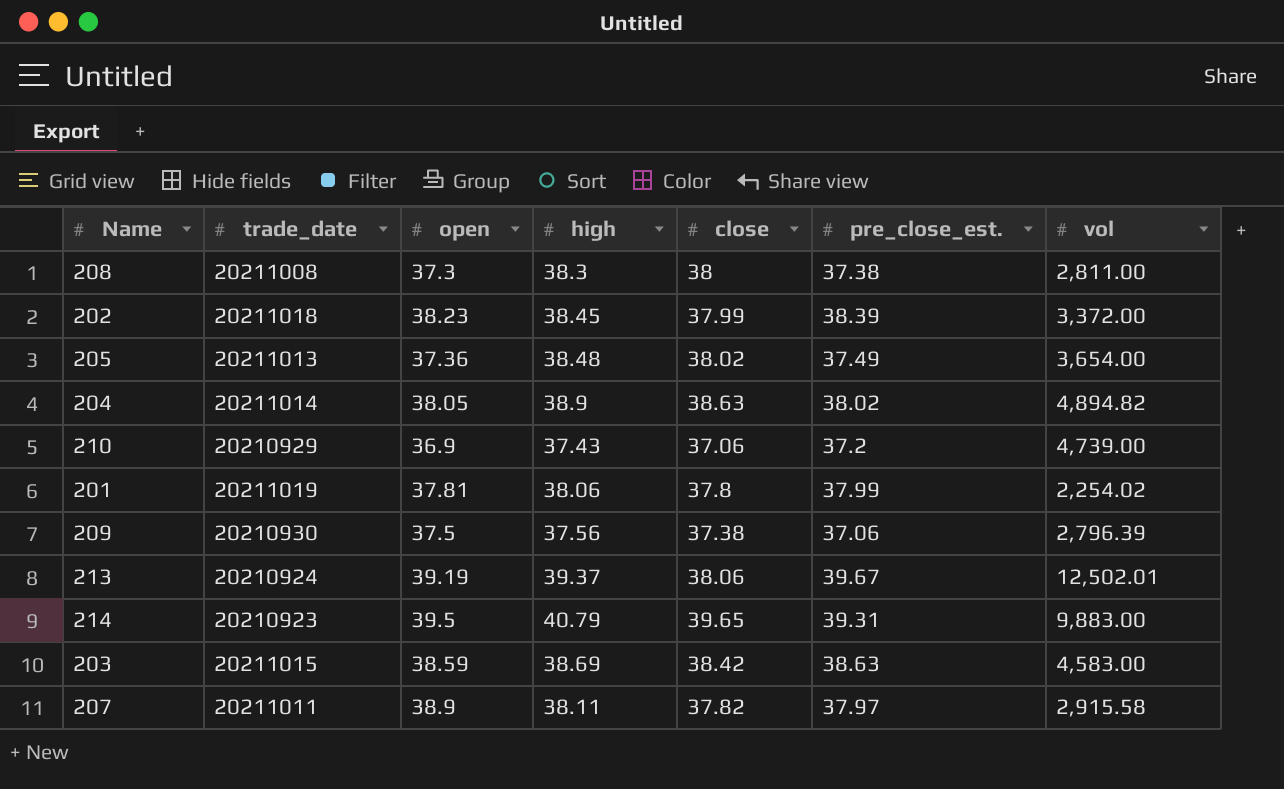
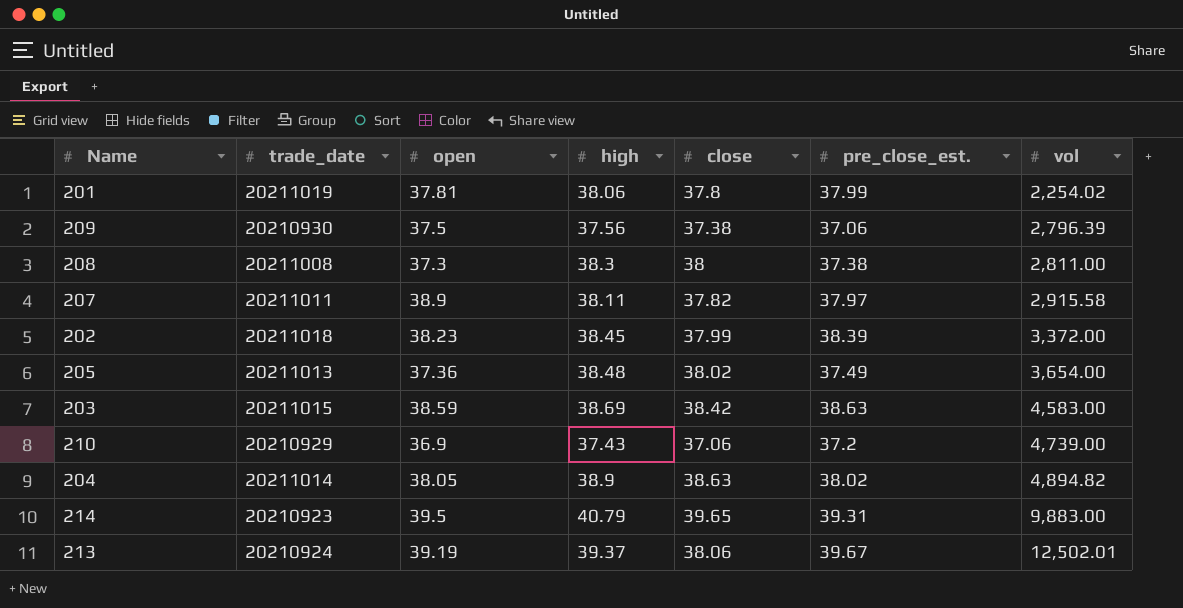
row order: none -> vol ascending

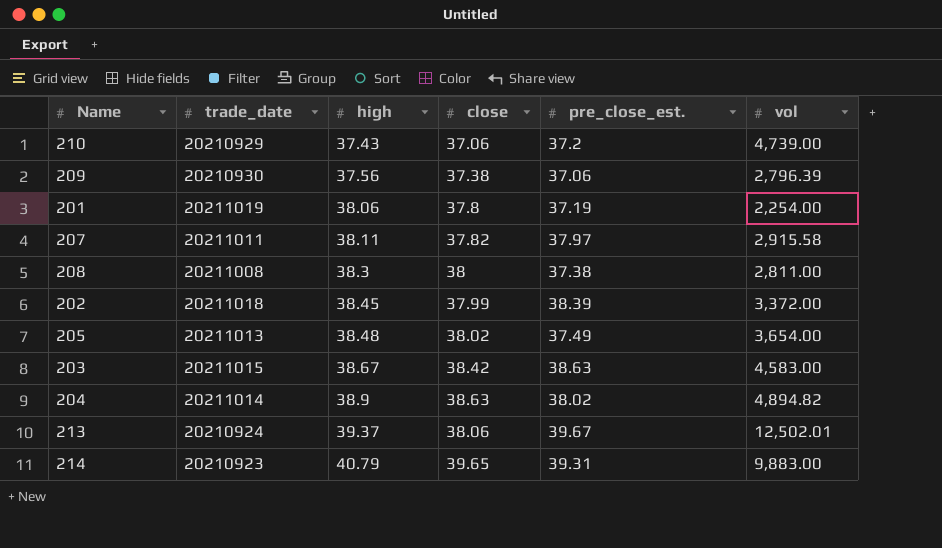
row order: vol ascending -> high ascending
column open | position: 3 -> none
201 | pre_close_est.: 37.99 -> 37.19
201 | vol: 2,254.02 -> 2,254.00
203 | high: 38.69 -> 38.67

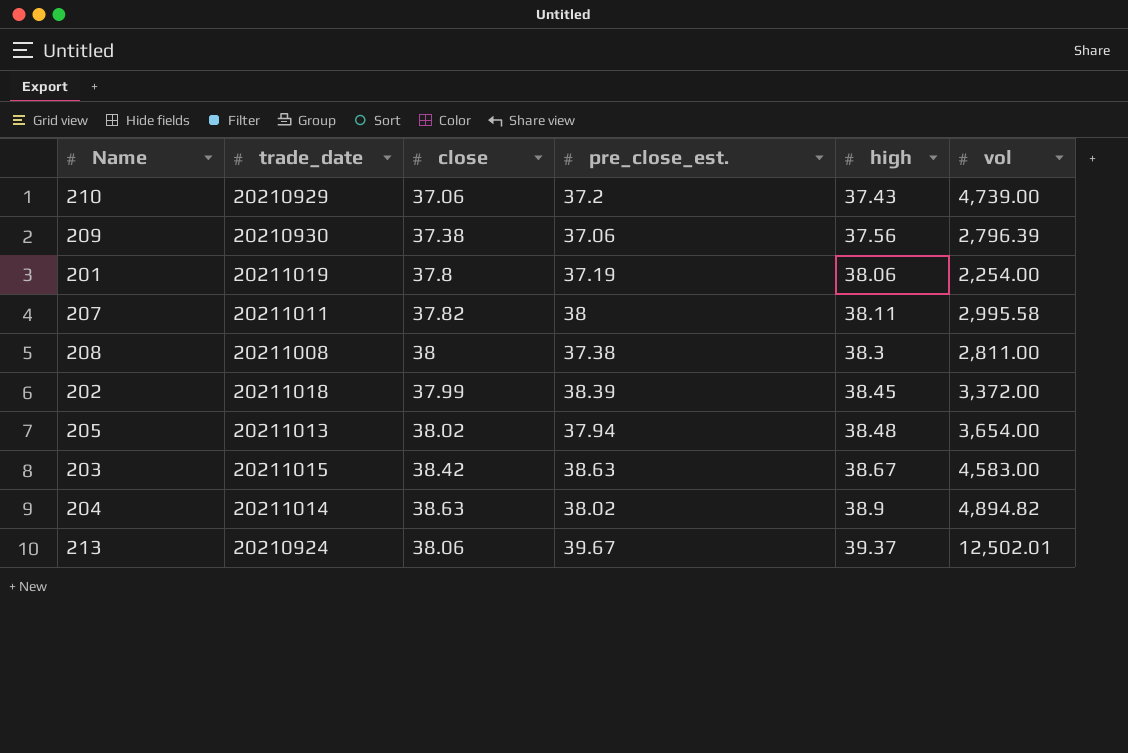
column high | position: 3 -> 5
row 214: 20210923 | 40.79 | 39.65 | 39.31 | 9,883.00 -> none
207 | pre_close_est.: 37.97 -> 38
207 | vol: 2,915.58 -> 2,995.58
205 | pre_close_est.: 37.49 -> 37.94

